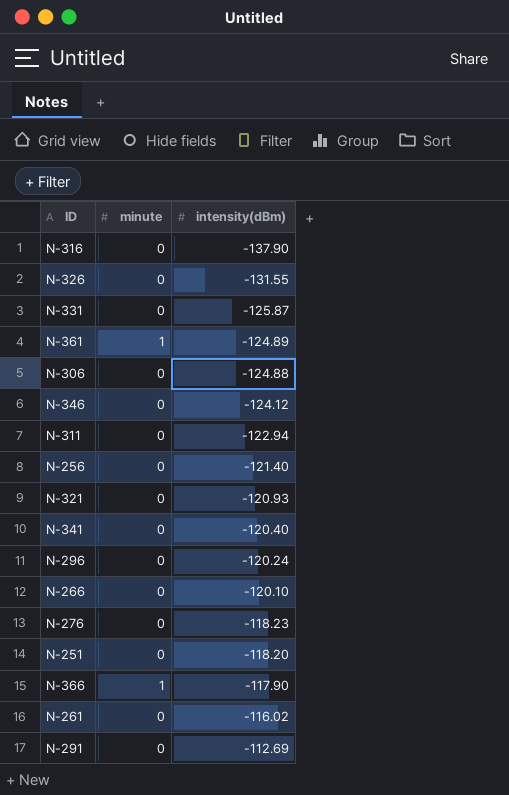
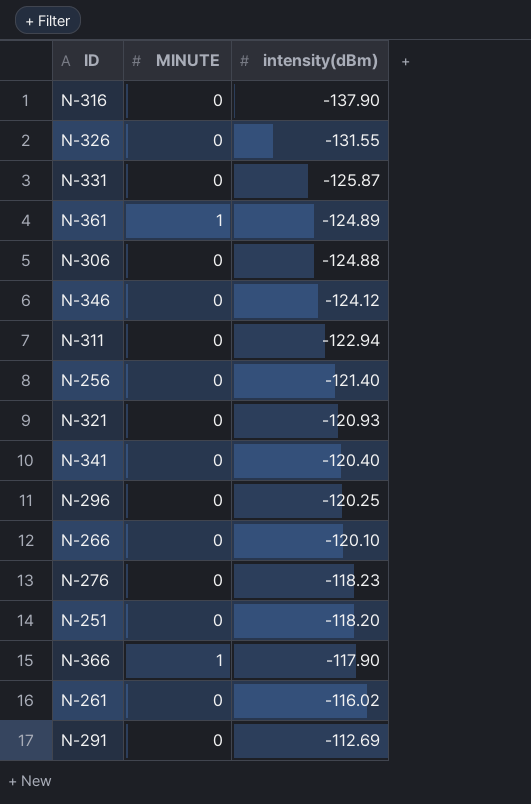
column name: minute -> MINUTE
N-296 | intensity(dBm): -120.24 -> -120.25

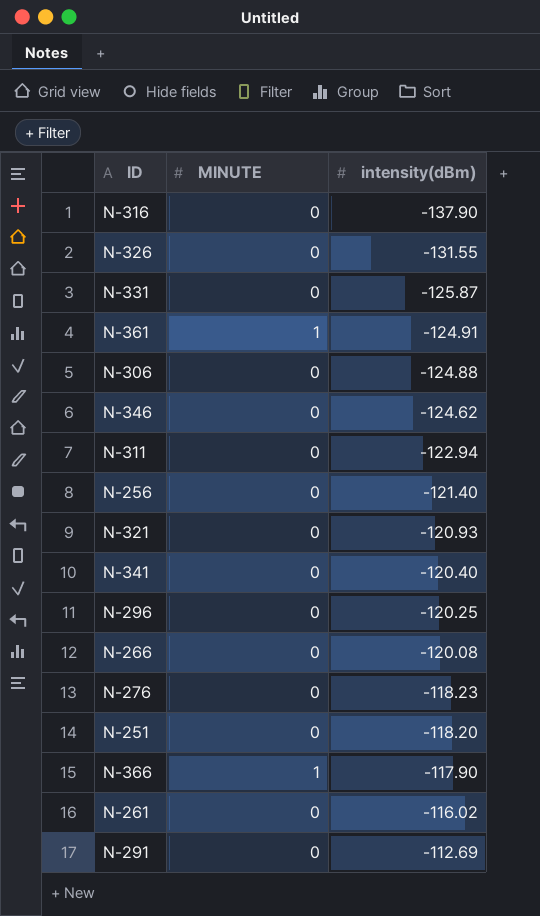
N-361 | intensity(dBm): -124.89 -> -124.91
N-346 | intensity(dBm): -124.12 -> -124.62
N-266 | intensity(dBm): -120.10 -> -120.08

